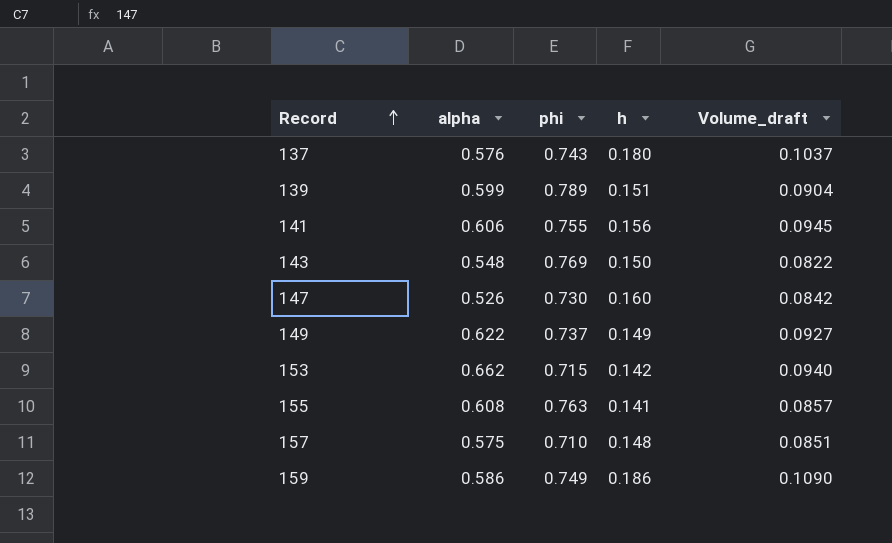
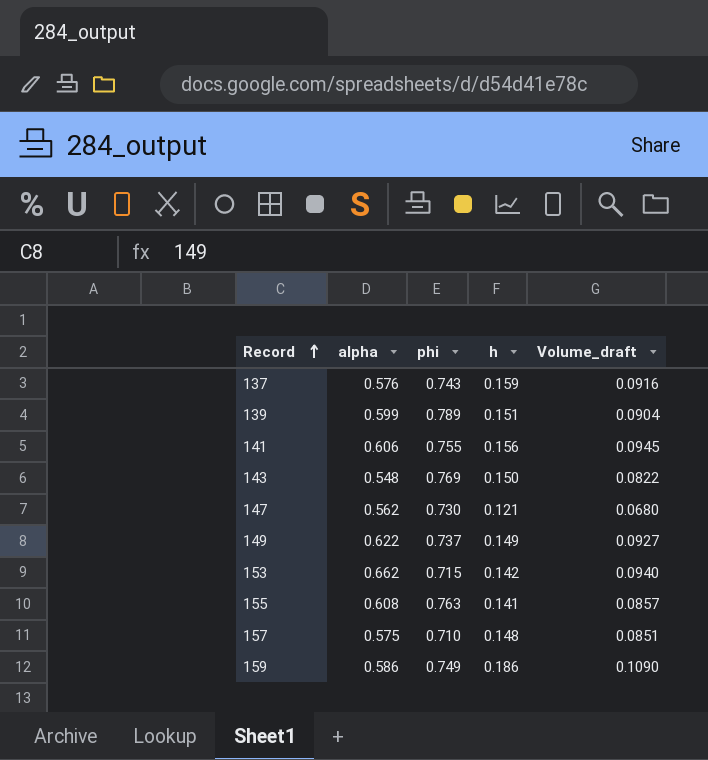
137 | h: 0.180 -> 0.159
137 | Volume_draft: 0.1037 -> 0.0916
147 | alpha: 0.526 -> 0.562
147 | h: 0.160 -> 0.121
147 | Volume_draft: 0.0842 -> 0.0680

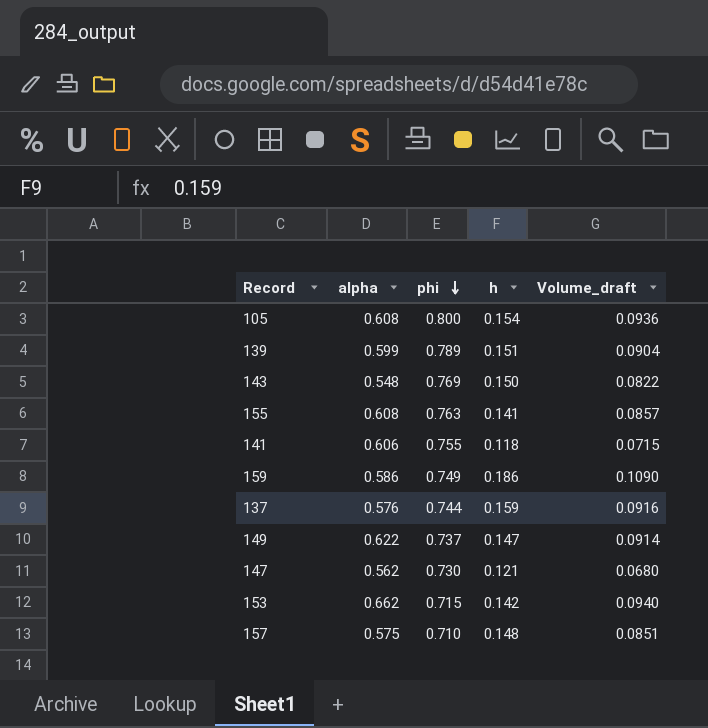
row order: Record ascending -> phi descending
row 105: none -> 0.608 | 0.800 | 0.154 | 0.0936
141 | h: 0.156 -> 0.118
141 | Volume_draft: 0.0945 -> 0.0715
137 | phi: 0.743 -> 0.744
149 | h: 0.149 -> 0.147
149 | Volume_draft: 0.0927 -> 0.0914

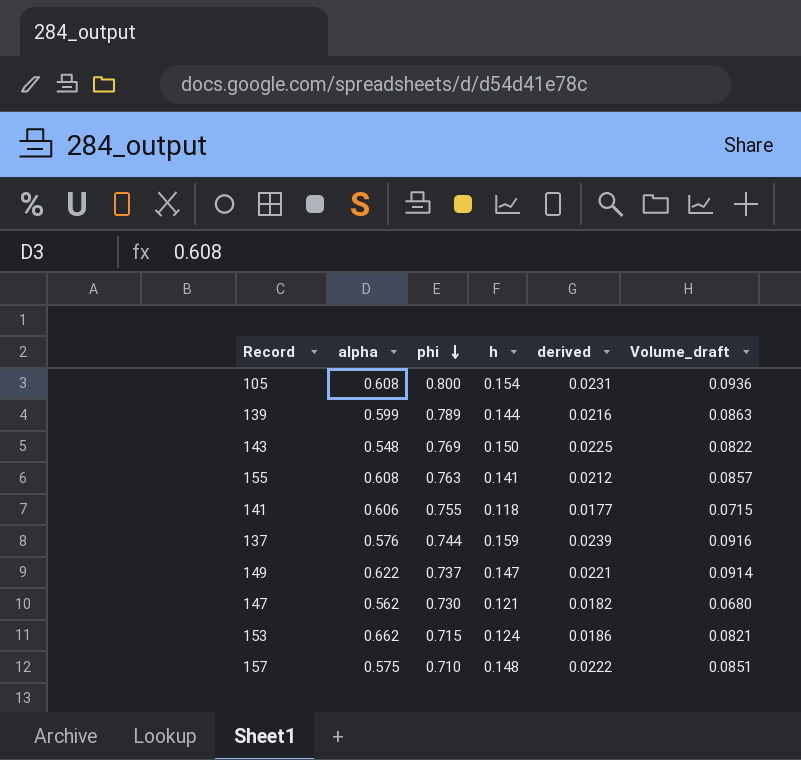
column derived | formula: none -> [h] * 0.15
row 159: 0.586 | 0.749 | 0.186 | 0.1090 -> none
139 | h: 0.151 -> 0.144
139 | Volume_draft: 0.0904 -> 0.0863
153 | h: 0.142 -> 0.124
153 | Volume_draft: 0.0940 -> 0.0821

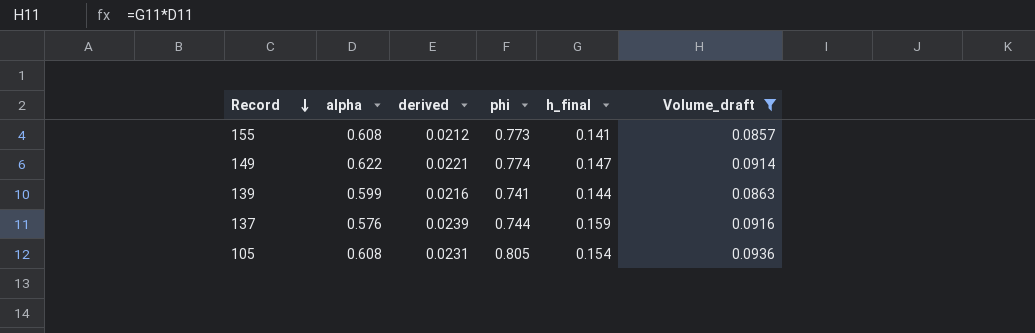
filter: none -> Volume_draft >= 0.0857
row order: phi descending -> Record descending
column derived | position: 5 -> 3
column name: h -> h_final
155 | phi: 0.763 -> 0.773
149 | phi: 0.737 -> 0.774
139 | phi: 0.789 -> 0.741
105 | phi: 0.800 -> 0.805

